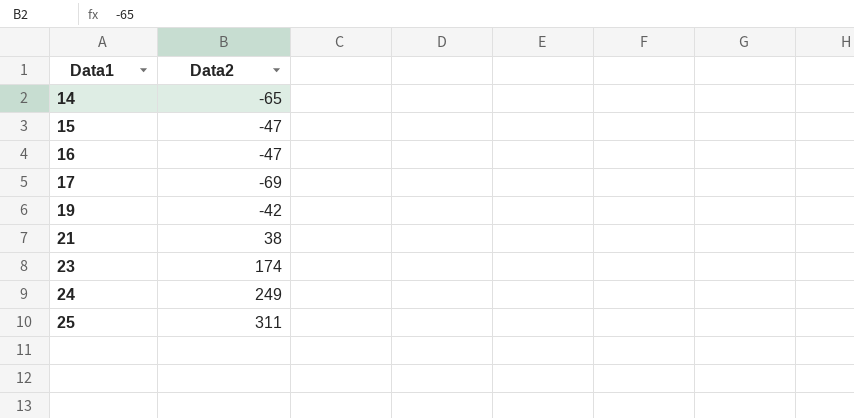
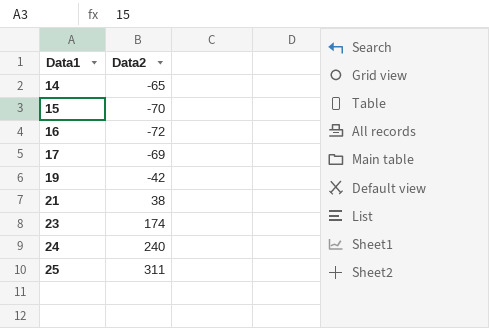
15 | Data2: -47 -> -70
16 | Data2: -47 -> -72
24 | Data2: 249 -> 240

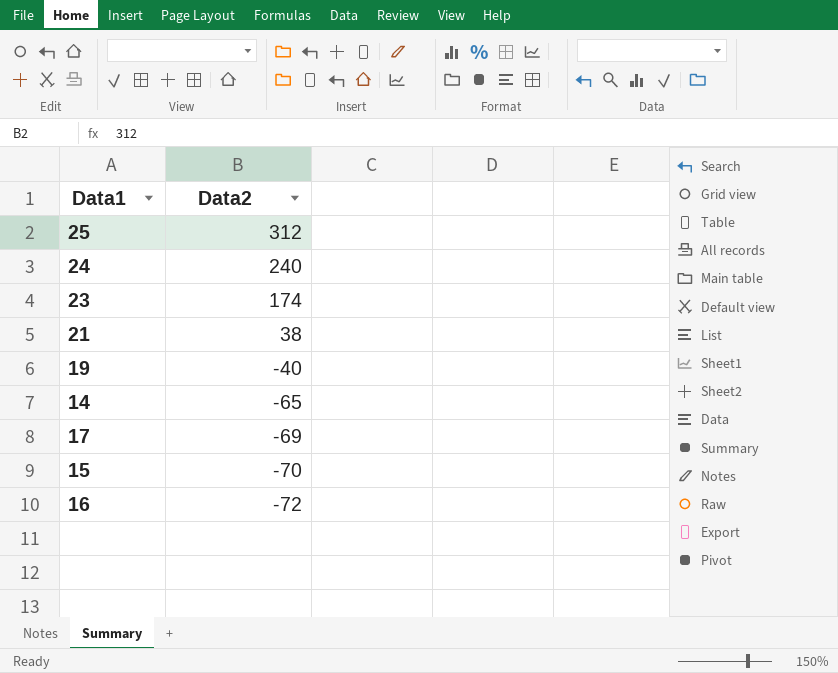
row order: Data1 ascending -> Data2 descending
25 | Data2: 311 -> 312
19 | Data2: -42 -> -40

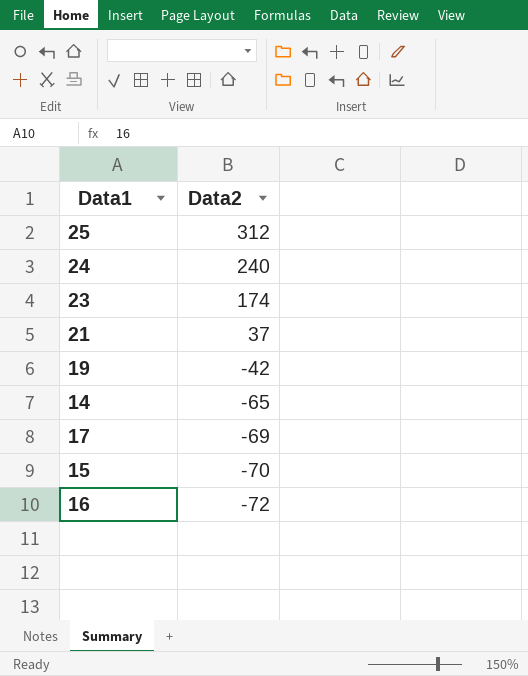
21 | Data2: 38 -> 37
19 | Data2: -40 -> -42

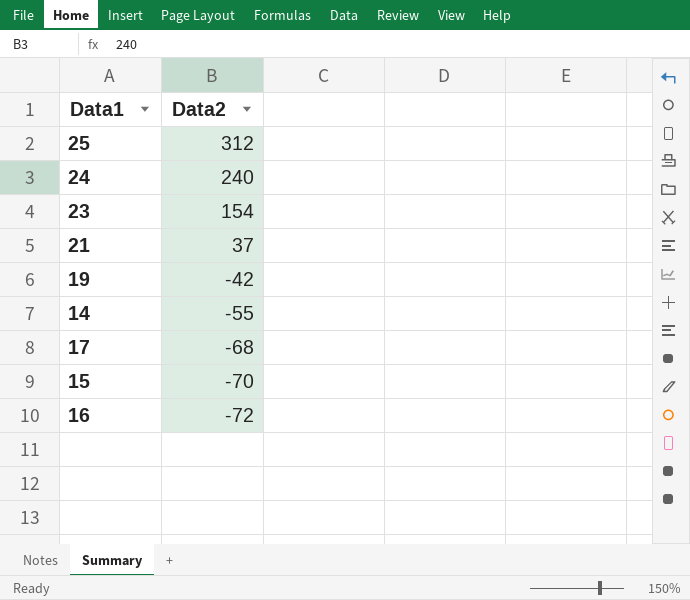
23 | Data2: 174 -> 154
14 | Data2: -65 -> -55
17 | Data2: -69 -> -68

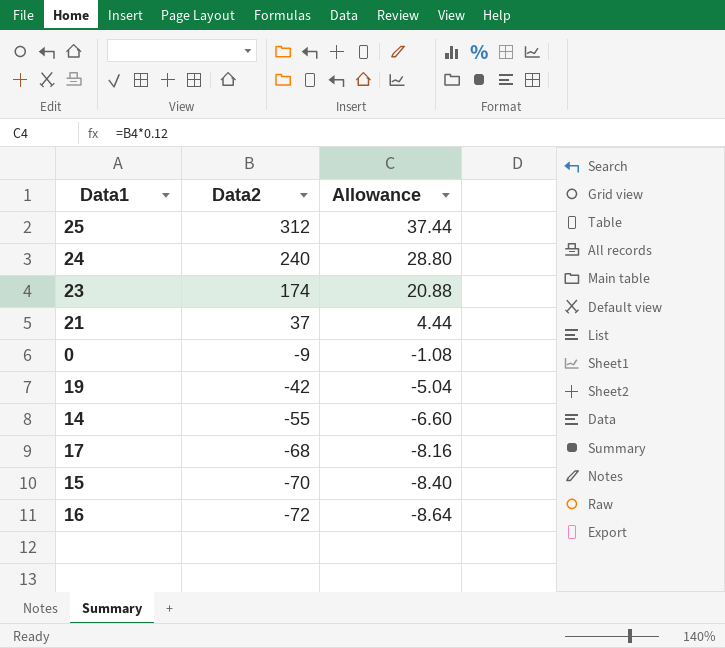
column Allowance | formula: none -> [Data2] * 0.12
23 | Data2: 154 -> 174
row 0: none -> -9 | -1.08

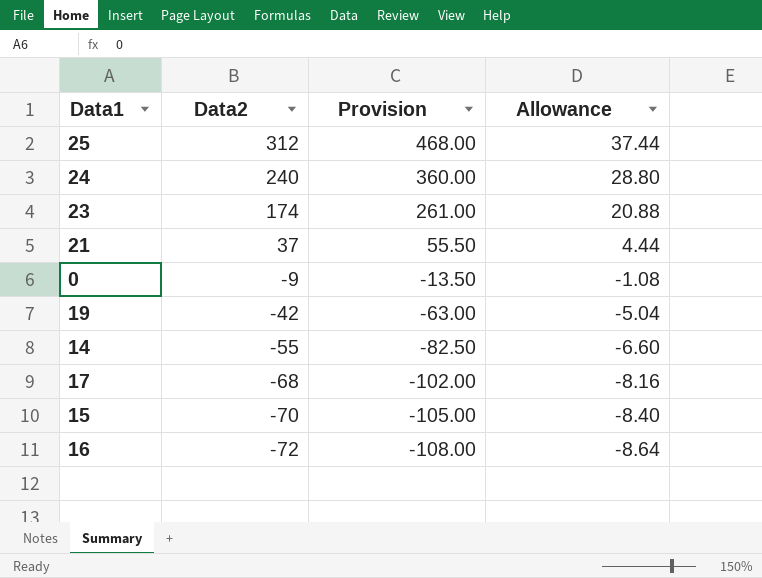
column Provision | formula: none -> [Data2] * 1.5

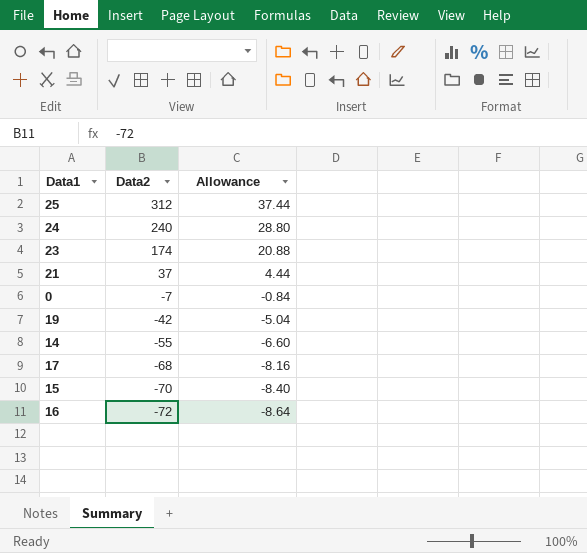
column Provision | formula: [Data2] * 1.5 -> none
0 | Data2: -9 -> -7
0 | Allowance: -1.08 -> -0.84

